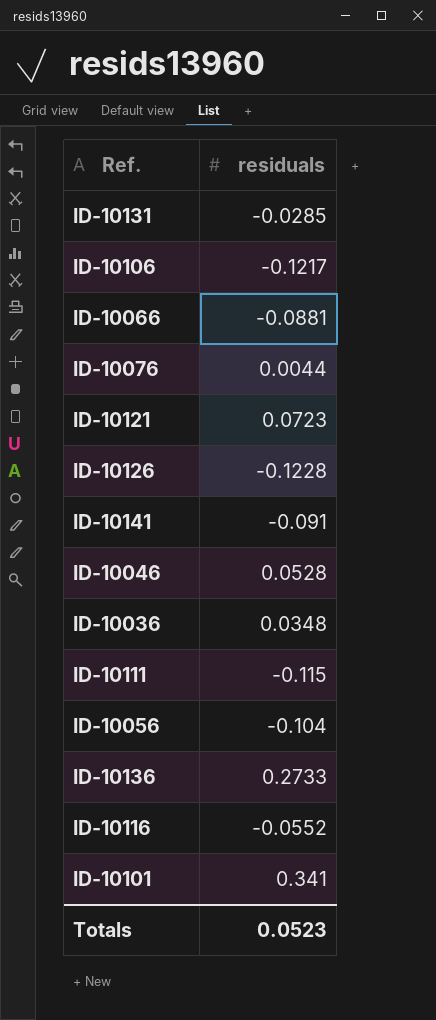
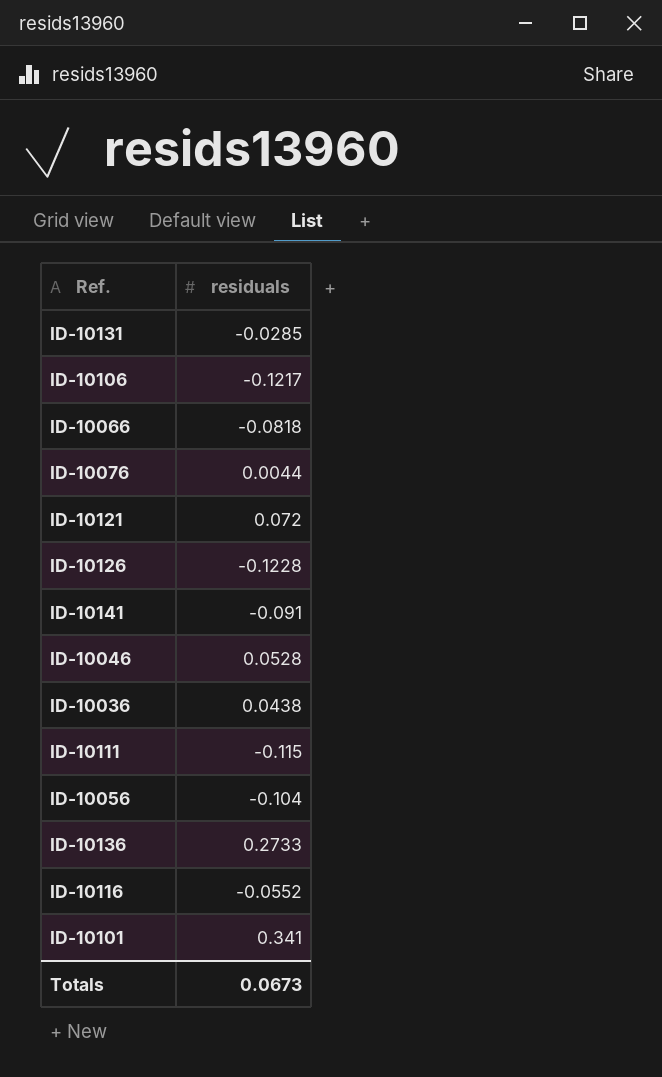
ID-10066 | residuals: -0.0881 -> -0.0818
ID-10121 | residuals: 0.0723 -> 0.072
ID-10036 | residuals: 0.0348 -> 0.0438
Totals | residuals: 0.0523 -> 0.0673

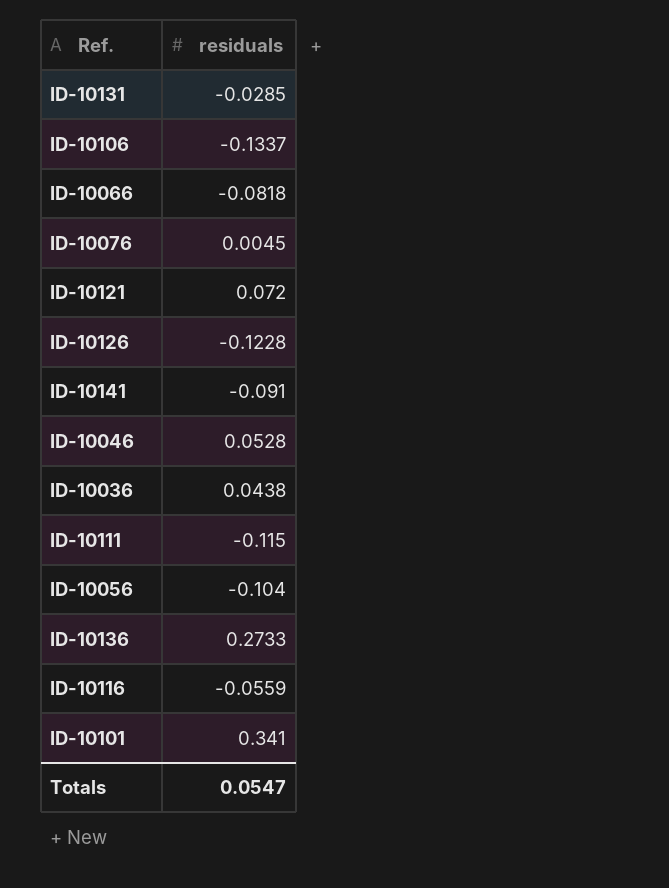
ID-10106 | residuals: -0.1217 -> -0.1337
ID-10076 | residuals: 0.0044 -> 0.0045
ID-10116 | residuals: -0.0552 -> -0.0559
Totals | residuals: 0.0673 -> 0.0547

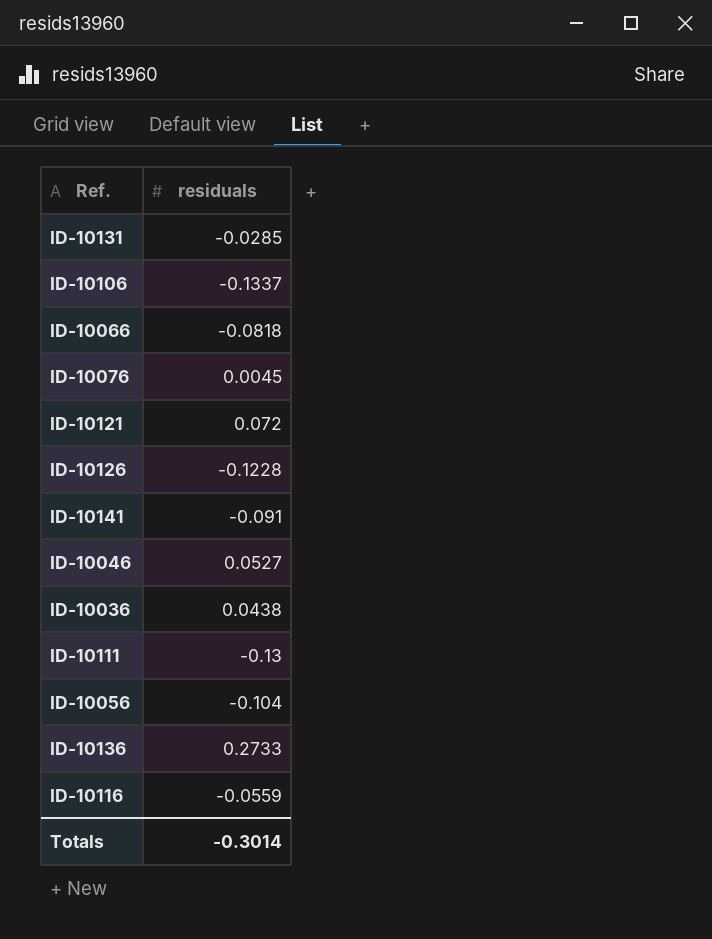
row ID-10101: 0.341 -> none
ID-10046 | residuals: 0.0528 -> 0.0527
ID-10111 | residuals: -0.115 -> -0.13
Totals | residuals: 0.0547 -> -0.3014

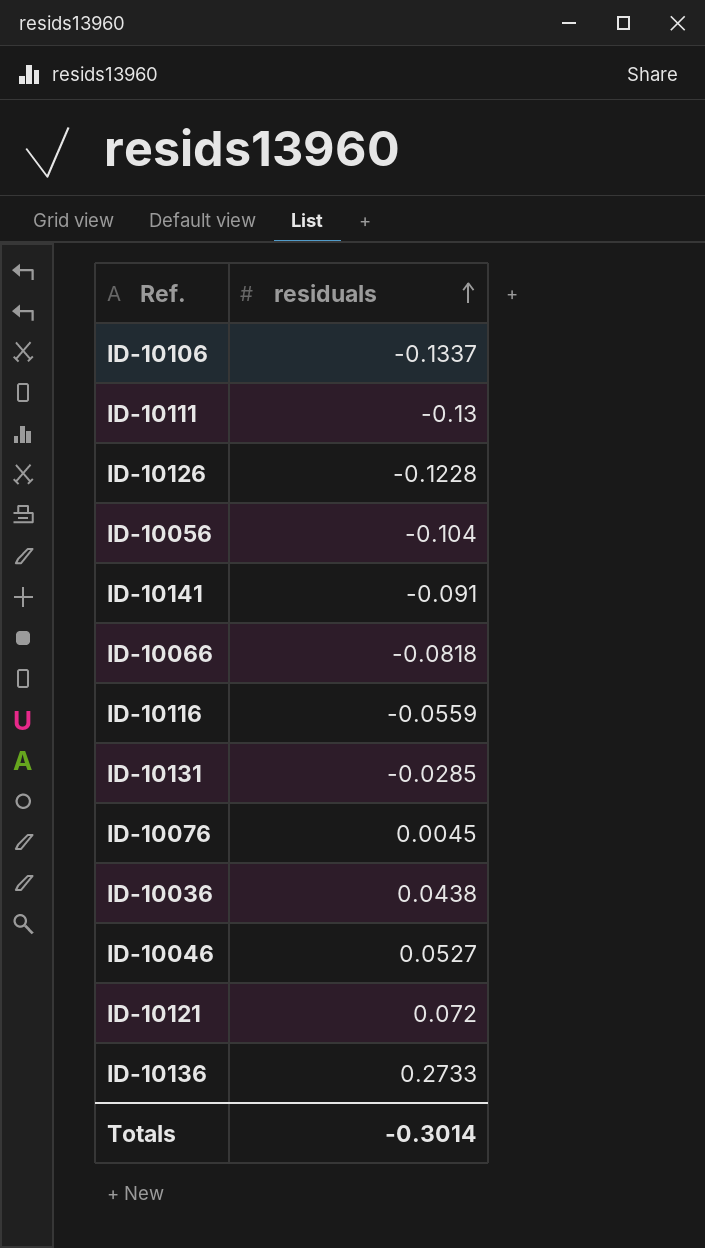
row order: none -> residuals ascending

